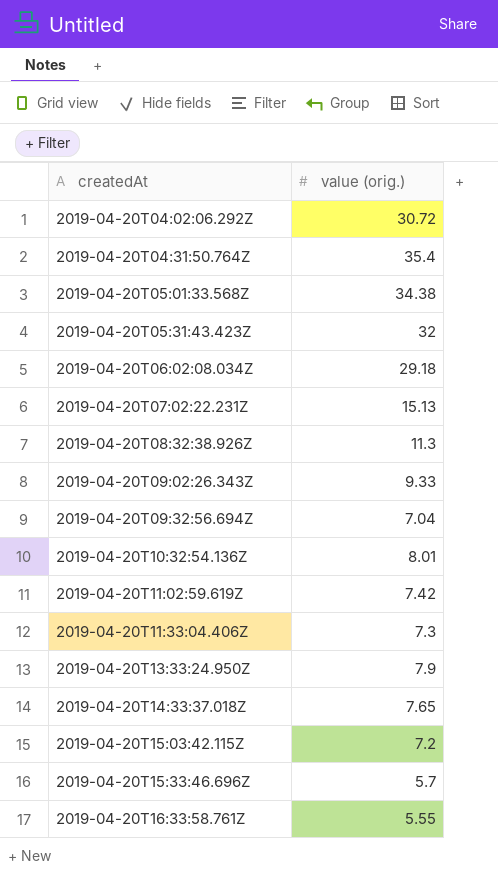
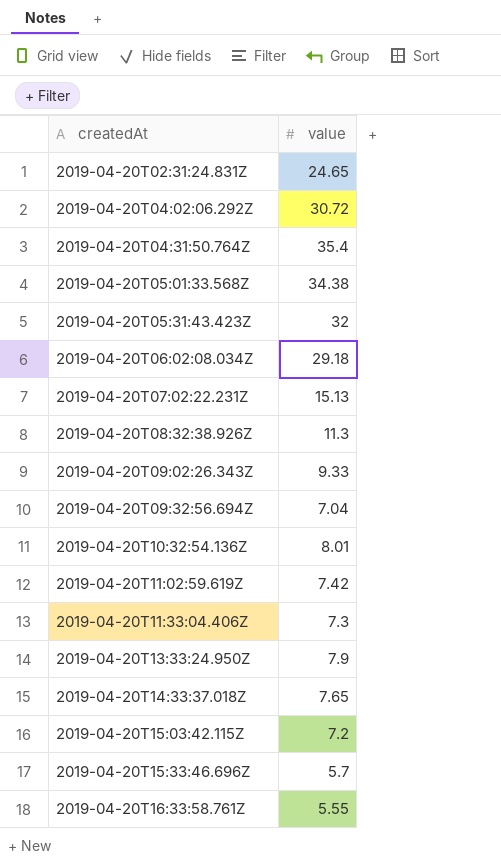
column name: value (orig.) -> value
row 2019-04-20T02:31:24.831Z: none -> 24.65

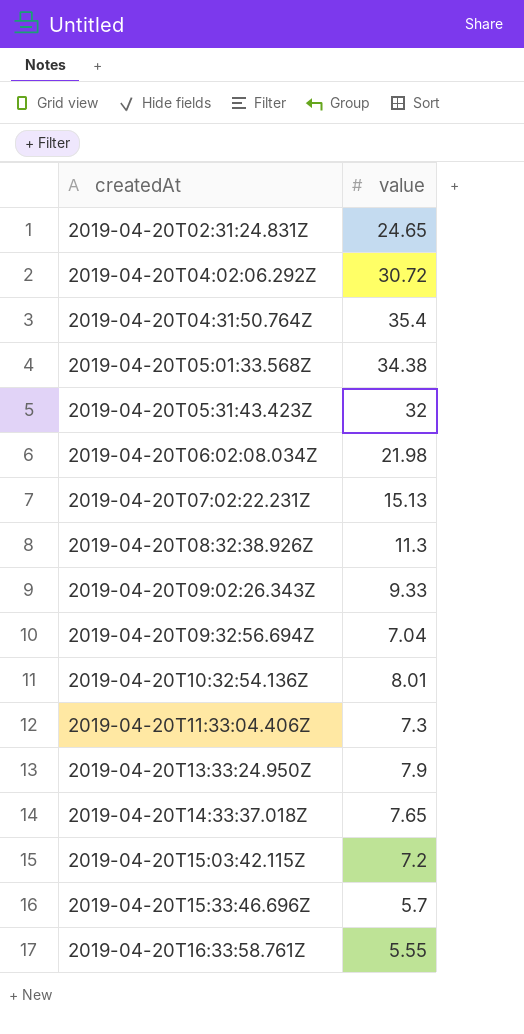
row 2019-04-20T11:02:59.619Z: 7.42 -> none
2019-04-20T06:02:08.034Z | value: 29.18 -> 21.98

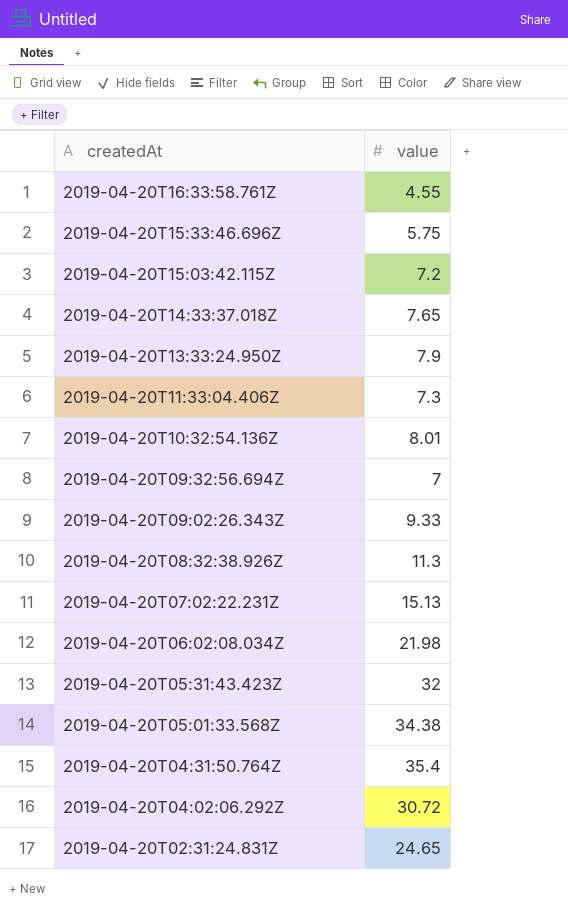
row order: createdAt ascending -> createdAt descending
2019-04-20T16:33:58.761Z | value: 5.55 -> 4.55
2019-04-20T15:33:46.696Z | value: 5.7 -> 5.75
2019-04-20T09:32:56.694Z | value: 7.04 -> 7

